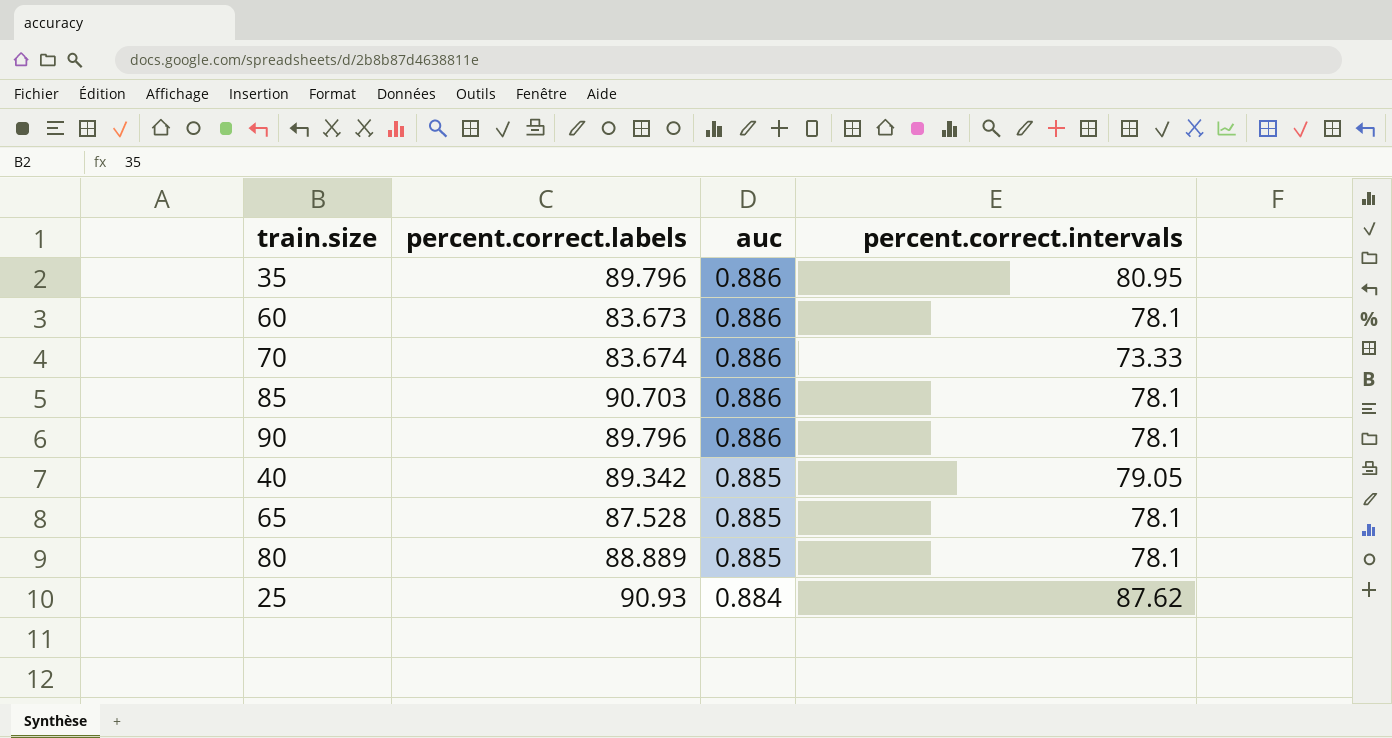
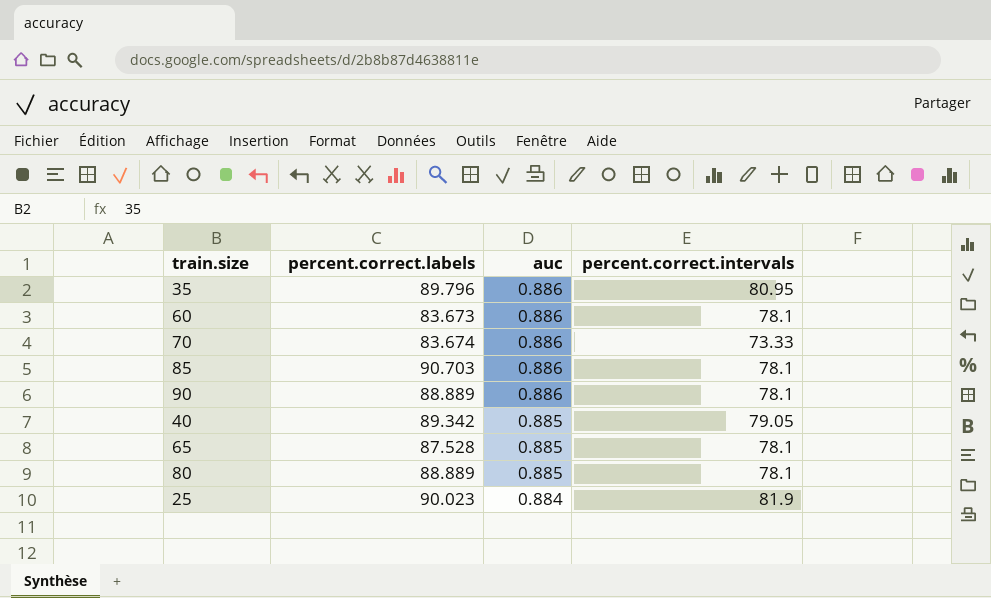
90 | percent.correct.labels: 89.796 -> 88.889
25 | percent.correct.labels: 90.93 -> 90.023
25 | percent.correct.intervals: 87.62 -> 81.9

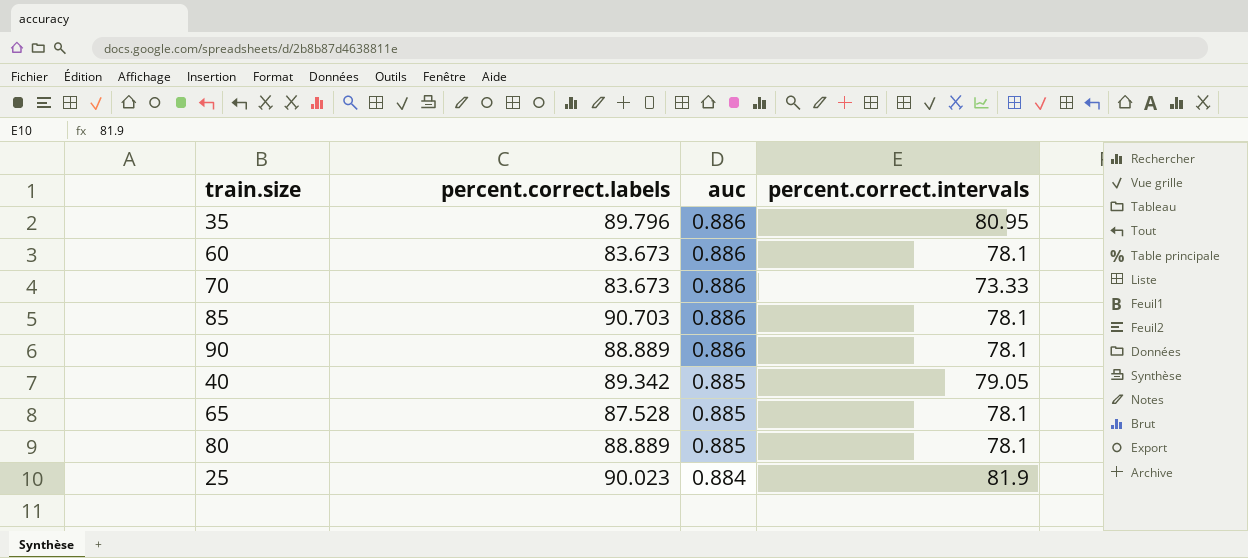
70 | percent.correct.labels: 83.674 -> 83.673

